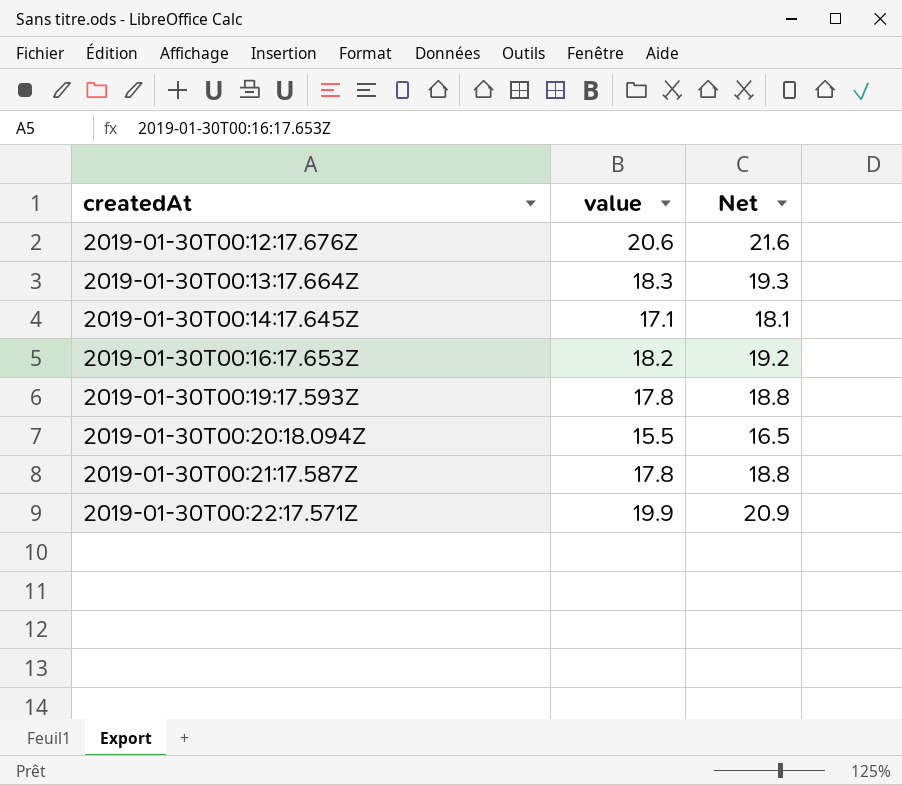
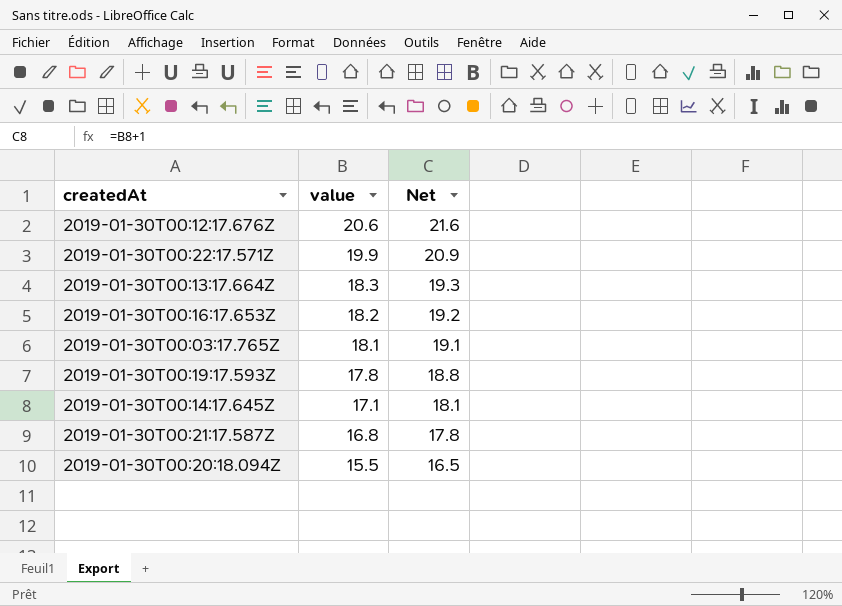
row order: createdAt ascending -> value descending
row 2019-01-30T00:03:17.765Z: none -> 18.1 | 19.1
2019-01-30T00:21:17.587Z | value: 17.8 -> 16.8
2019-01-30T00:21:17.587Z | Net: 18.8 -> 17.8

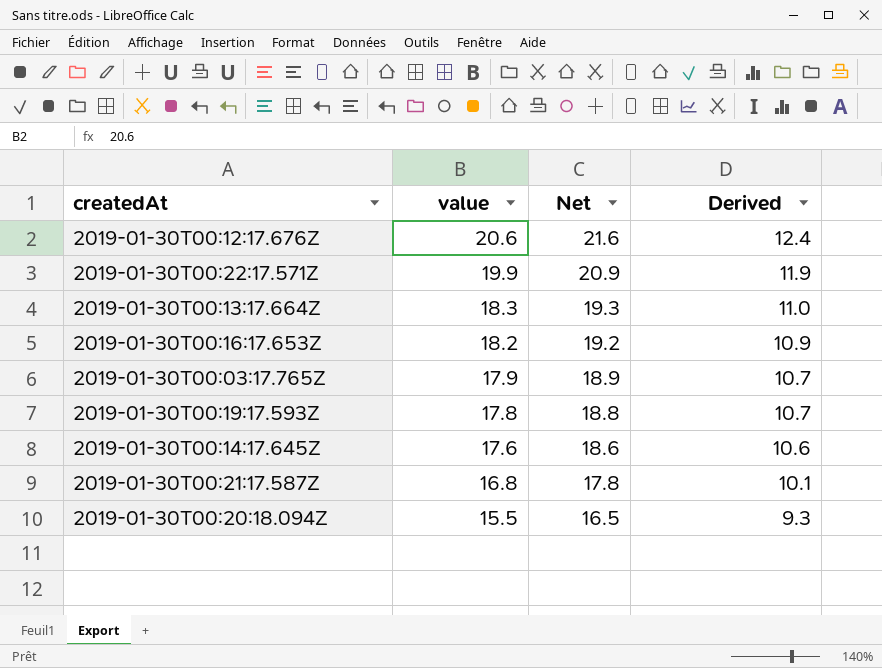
column Derived | formula: none -> [value] * 0.6
2019-01-30T00:03:17.765Z | value: 18.1 -> 17.9
2019-01-30T00:03:17.765Z | Net: 19.1 -> 18.9
2019-01-30T00:14:17.645Z | value: 17.1 -> 17.6
2019-01-30T00:14:17.645Z | Net: 18.1 -> 18.6

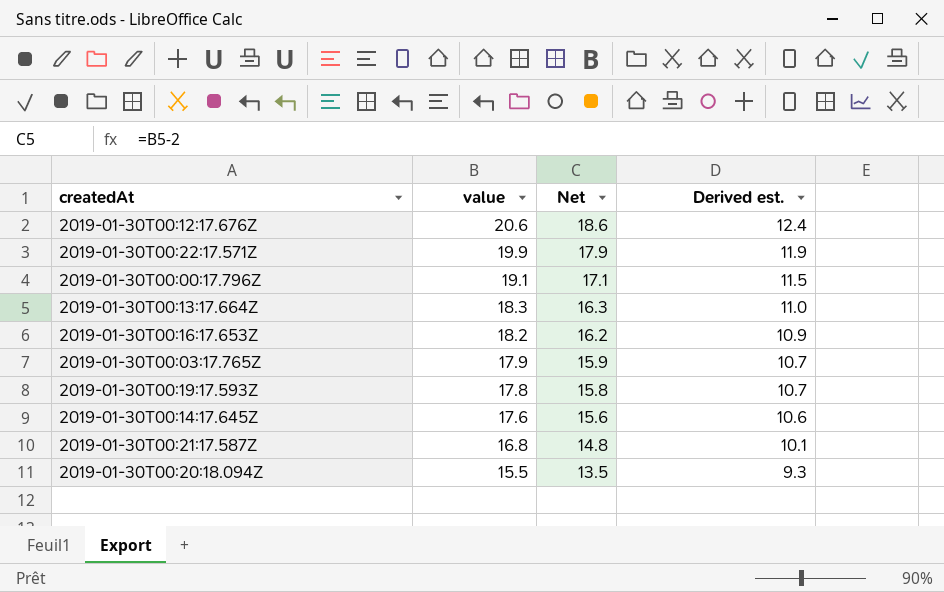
column Net | formula: [value] + 1 -> [value] - 2
column name: Derived -> Derived est.
row 2019-01-30T00:00:17.796Z: none -> 19.1 | 17.1 | 11.5

